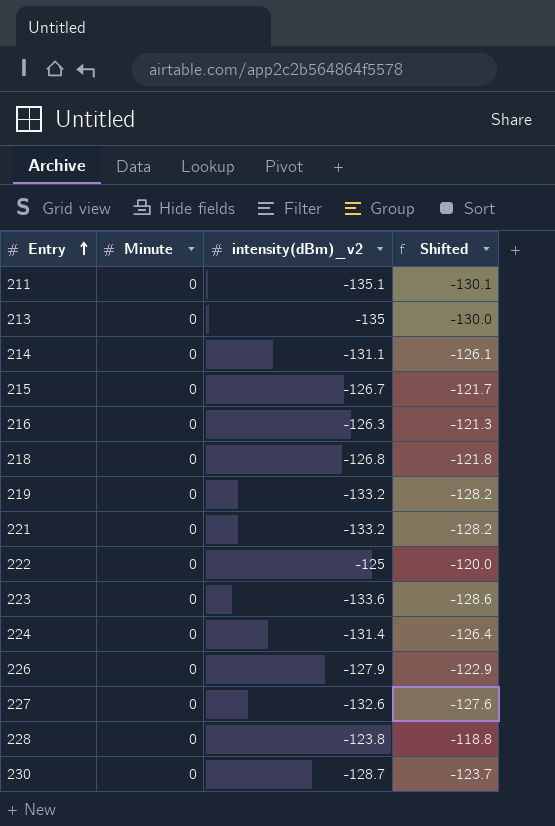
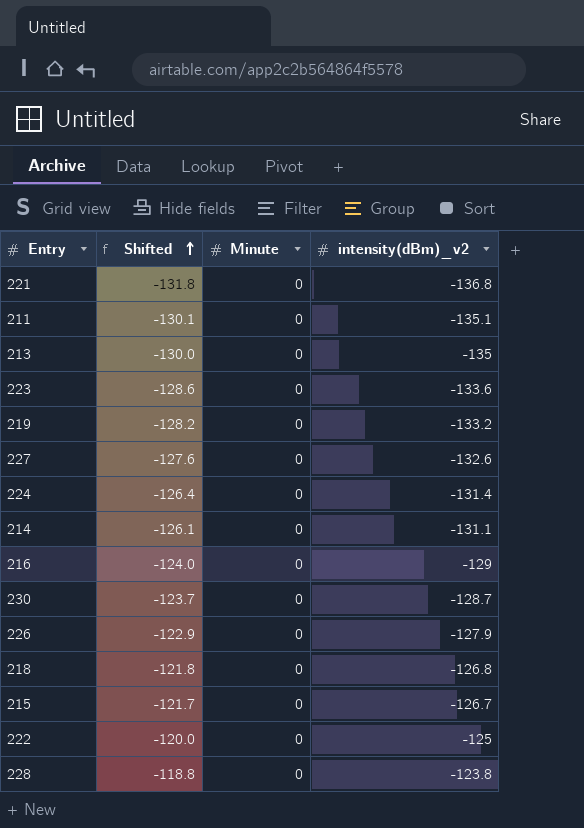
row order: Entry ascending -> Shifted ascending
column Shifted | position: 4 -> 2
221 | Shifted: -128.2 -> -131.8
221 | intensity(dBm)_v2: -133.2 -> -136.8
216 | Shifted: -121.3 -> -124.0
216 | intensity(dBm)_v2: -126.3 -> -129

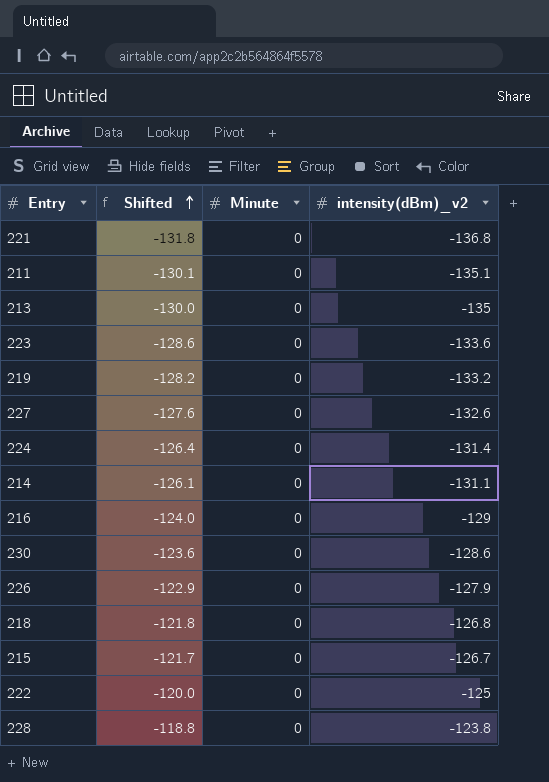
230 | Shifted: -123.7 -> -123.6
230 | intensity(dBm)_v2: -128.7 -> -128.6

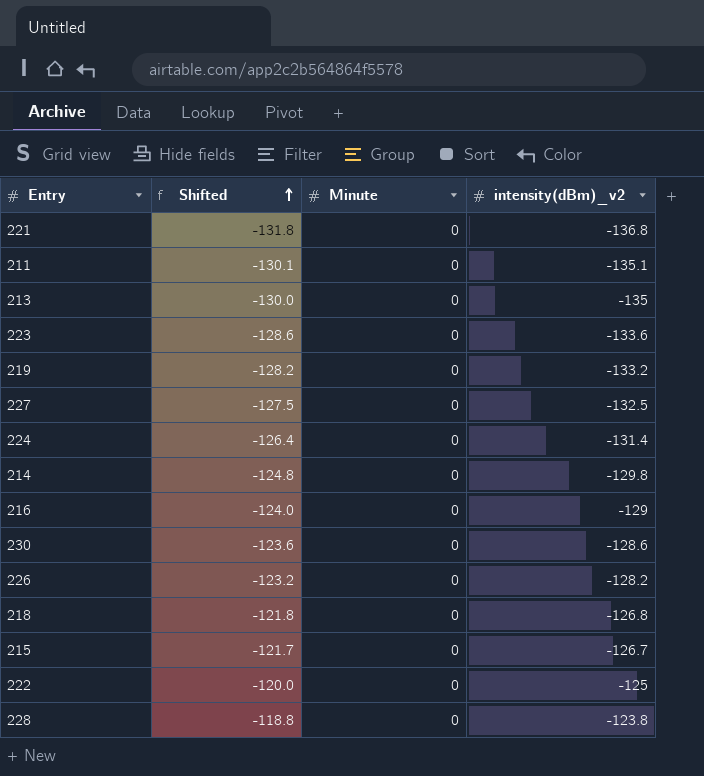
227 | Shifted: -127.6 -> -127.5
227 | intensity(dBm)_v2: -132.6 -> -132.5
214 | Shifted: -126.1 -> -124.8
214 | intensity(dBm)_v2: -131.1 -> -129.8
226 | Shifted: -122.9 -> -123.2
226 | intensity(dBm)_v2: -127.9 -> -128.2

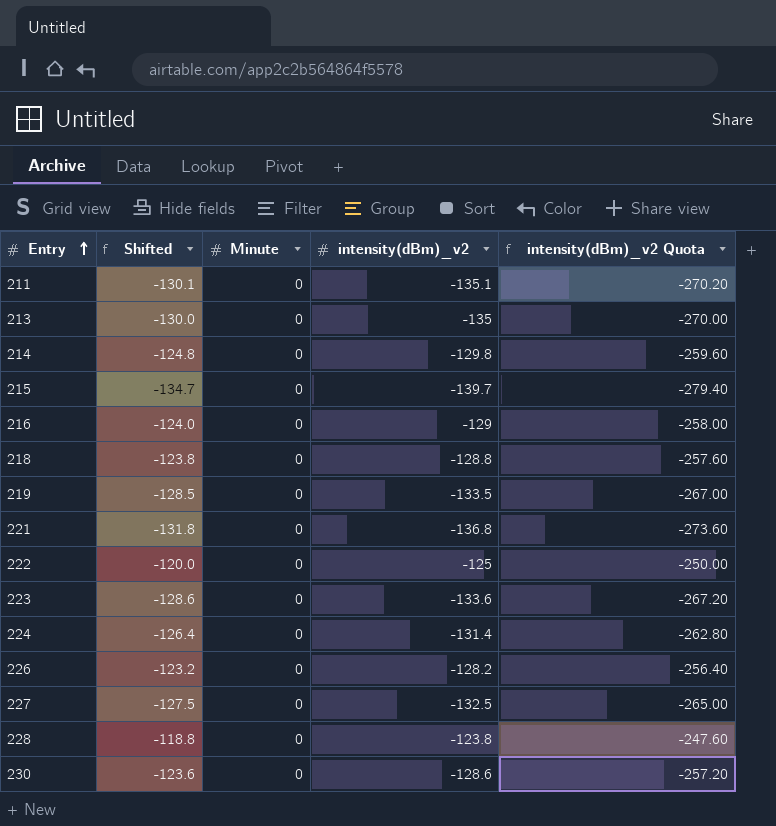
row order: Shifted ascending -> Entry ascending
column intensity(dBm)_v2 Quota | formula: none -> [intensity(dBm)_v2] * 2
215 | Shifted: -121.7 -> -134.7
215 | intensity(dBm)_v2: -126.7 -> -139.7
218 | Shifted: -121.8 -> -123.8
218 | intensity(dBm)_v2: -126.8 -> -128.8
219 | Shifted: -128.2 -> -128.5
219 | intensity(dBm)_v2: -133.2 -> -133.5

